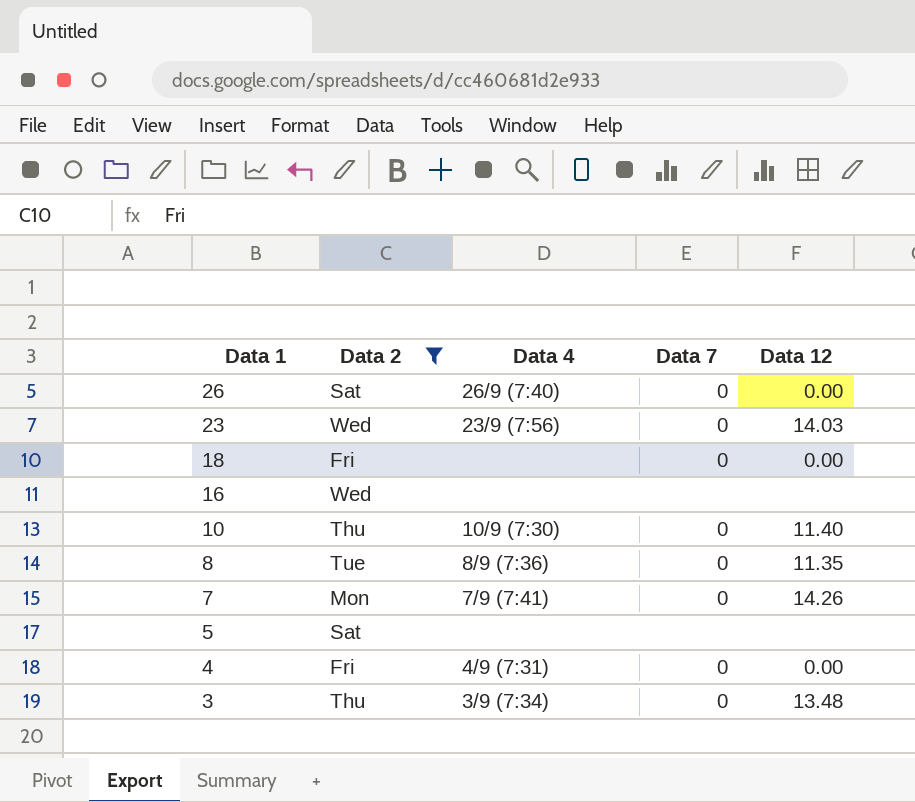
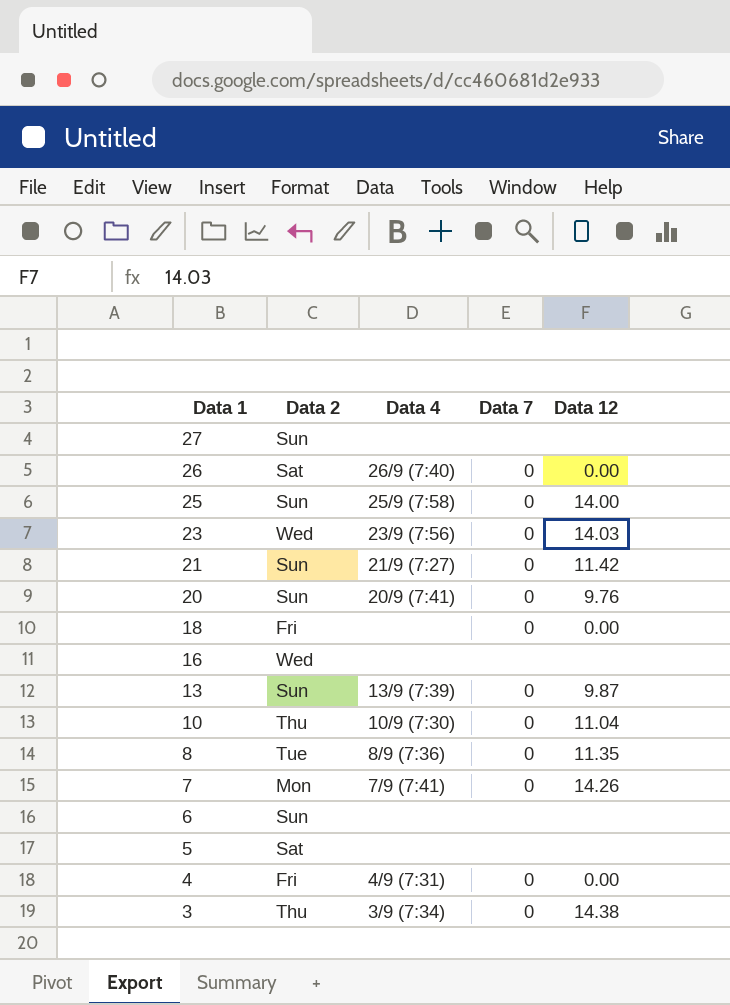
filter: Data 2 != Sun -> none
10 | Data 12: 11.40 -> 11.04
3 | Data 12: 13.48 -> 14.38

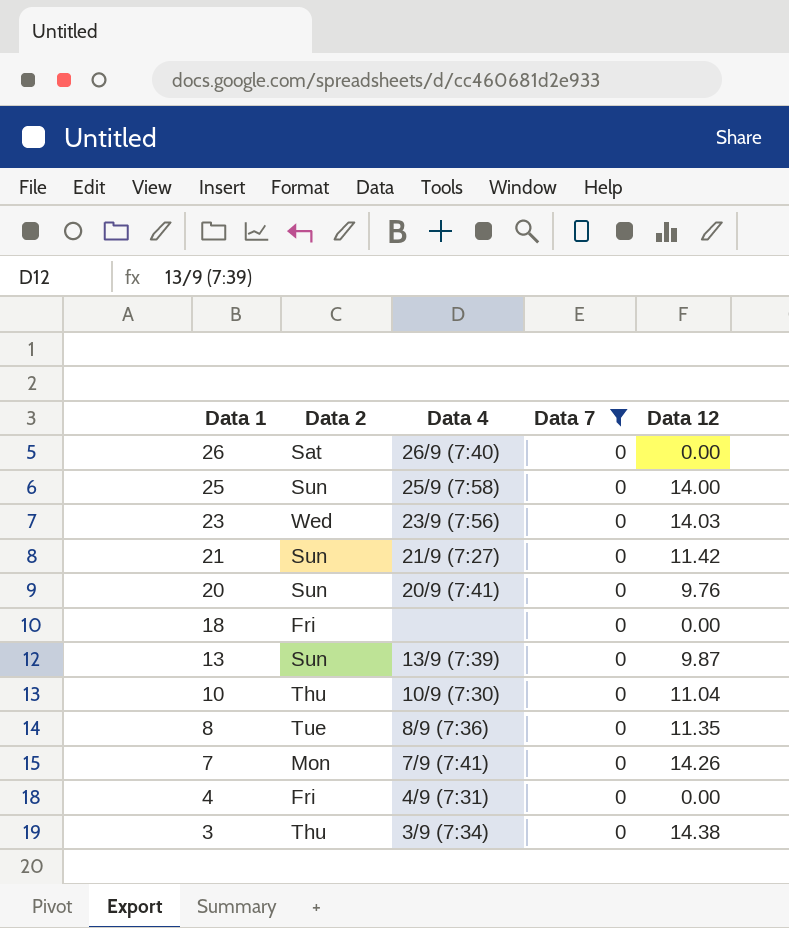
filter: none -> Data 7 = 0

